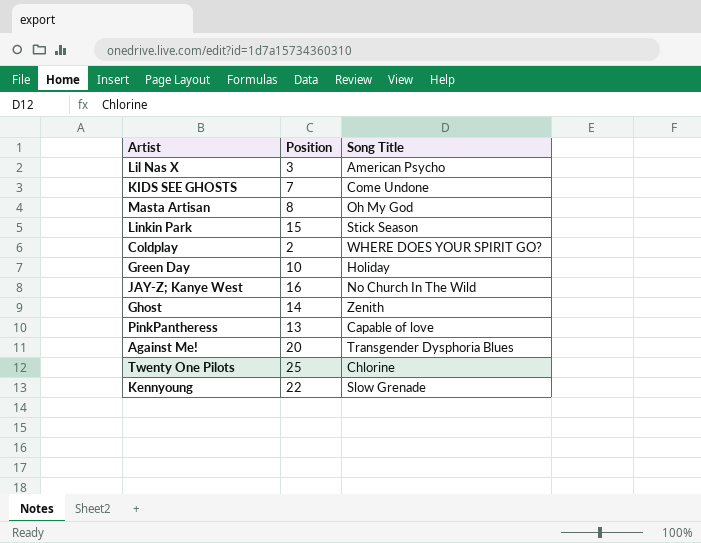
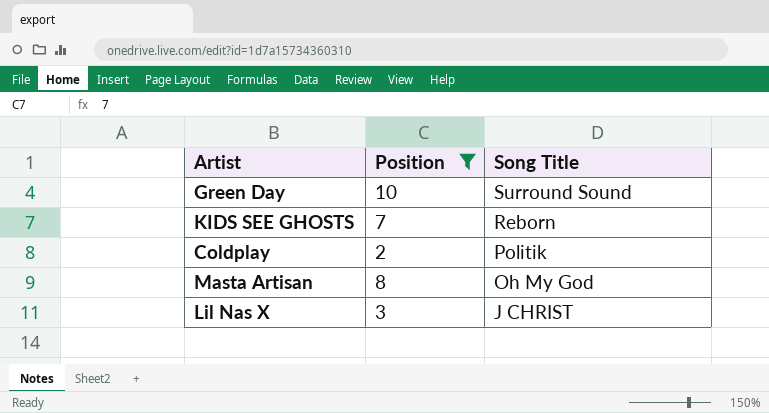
filter: none -> Position <= 10
row order: none -> Song Title descending
Green Day | Song Title: Holiday -> Surround Sound
KIDS SEE GHOSTS | Song Title: Come Undone -> Reborn
Coldplay | Song Title: WHERE DOES YOUR SPIRIT GO? -> Politik
Lil Nas X | Song Title: American Psycho -> J CHRIST

